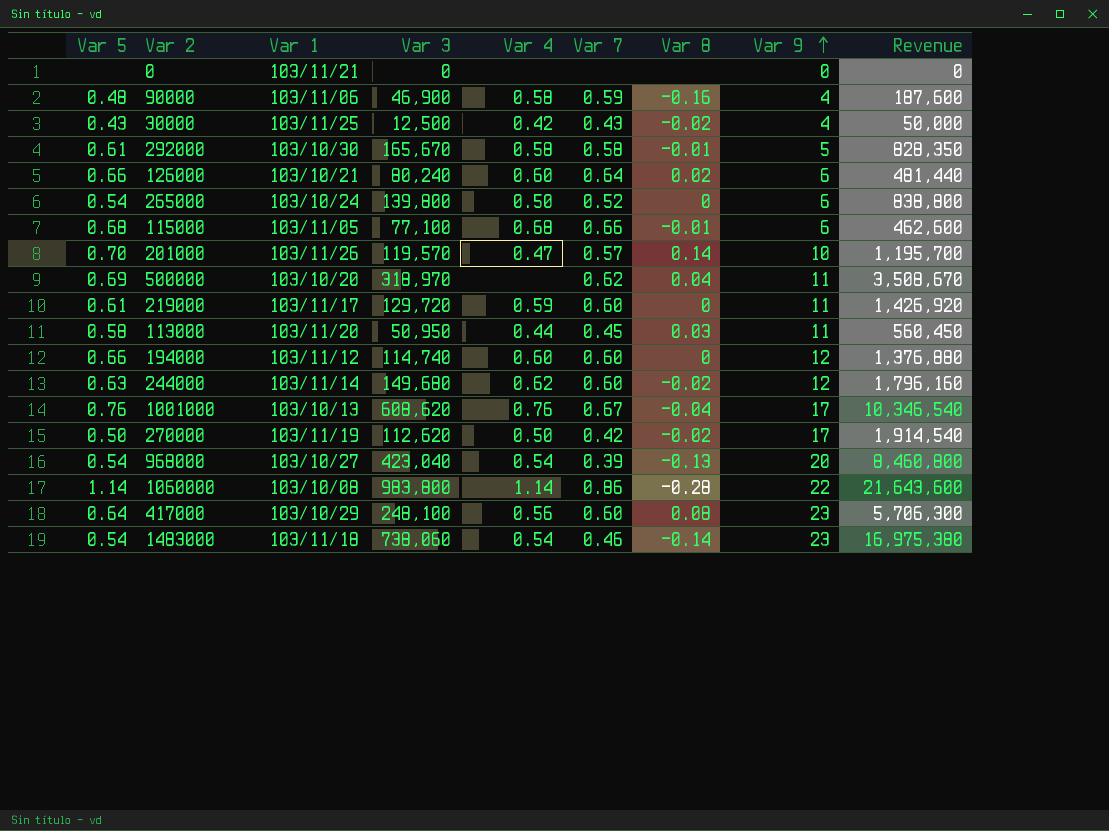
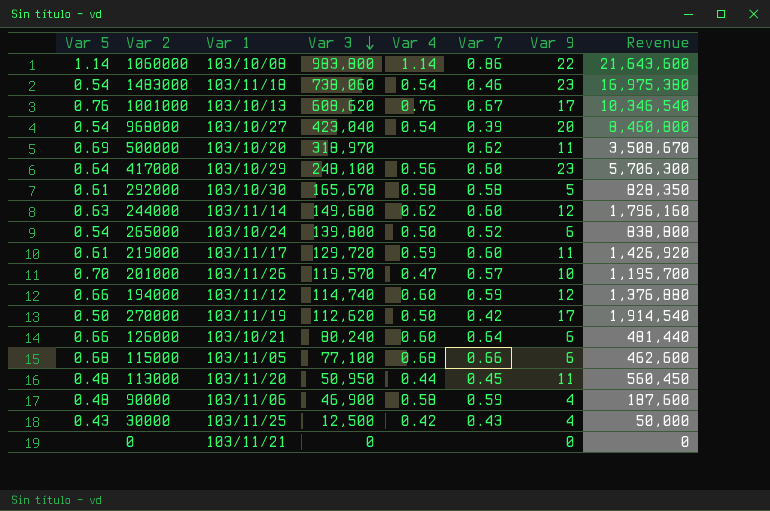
row order: Var 9 ascending -> Var 3 descending
column Var 8 | position: 7 -> none
194000 | Var 7: 0.60 -> 0.59
113000 | Var 5: 0.58 -> 0.48

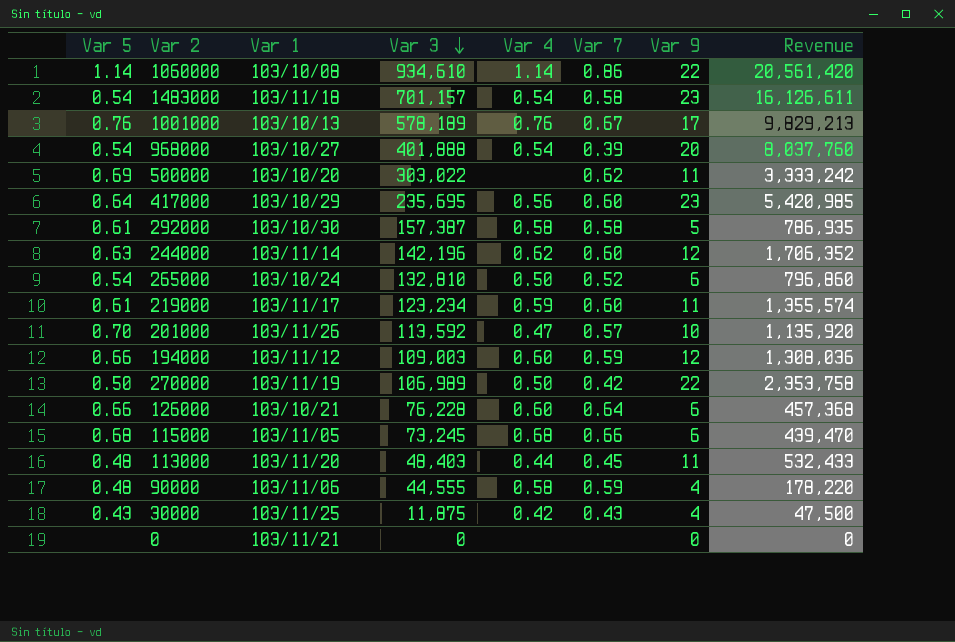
1060000 | Var 3: 983,800 -> 934,610
1060000 | Revenue: 21,643,600 -> 20,561,420
1483000 | Var 3: 738,060 -> 701,157
1483000 | Var 7: 0.46 -> 0.58
1483000 | Revenue: 16,975,380 -> 16,126,611
1001000 | Var 3: 608,620 -> 578,189
1001000 | Revenue: 10,346,540 -> 9,829,213
968000 | Var 3: 423,040 -> 401,888
968000 | Revenue: 8,460,800 -> 8,037,760
500000 | Var 3: 318,970 -> 303,022
500000 | Revenue: 3,508,670 -> 3,333,242
417000 | Var 3: 248,100 -> 235,695
417000 | Revenue: 5,706,300 -> 5,420,985
292000 | Var 3: 165,670 -> 157,387
292000 | Revenue: 828,350 -> 786,935
244000 | Var 3: 149,680 -> 142,196
244000 | Revenue: 1,796,160 -> 1,706,352
265000 | Var 3: 139,800 -> 132,810
265000 | Revenue: 838,800 -> 796,860
219000 | Var 3: 129,720 -> 123,234
219000 | Revenue: 1,426,920 -> 1,355,574
201000 | Var 3: 119,570 -> 113,592
201000 | Revenue: 1,195,700 -> 1,135,920
194000 | Var 3: 114,740 -> 109,003
194000 | Revenue: 1,376,880 -> 1,308,036
270000 | Var 3: 112,620 -> 106,989
270000 | Var 9: 17 -> 22
270000 | Revenue: 1,914,540 -> 2,353,758
126000 | Var 3: 80,240 -> 76,228
126000 | Revenue: 481,440 -> 457,368
115000 | Var 3: 77,100 -> 73,245
115000 | Revenue: 462,600 -> 439,470
113000 | Var 3: 50,950 -> 48,403
113000 | Revenue: 560,450 -> 532,433
90000 | Var 3: 46,900 -> 44,555
90000 | Revenue: 187,600 -> 178,220
30000 | Var 3: 12,500 -> 11,875
30000 | Revenue: 50,000 -> 47,500

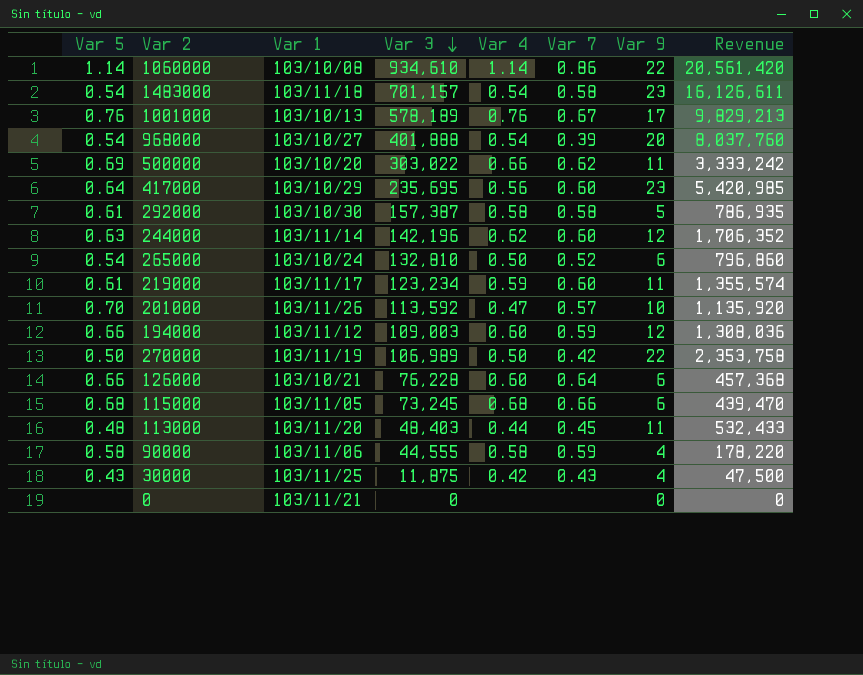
500000 | Var 4: none -> 0.66
90000 | Var 5: 0.48 -> 0.58

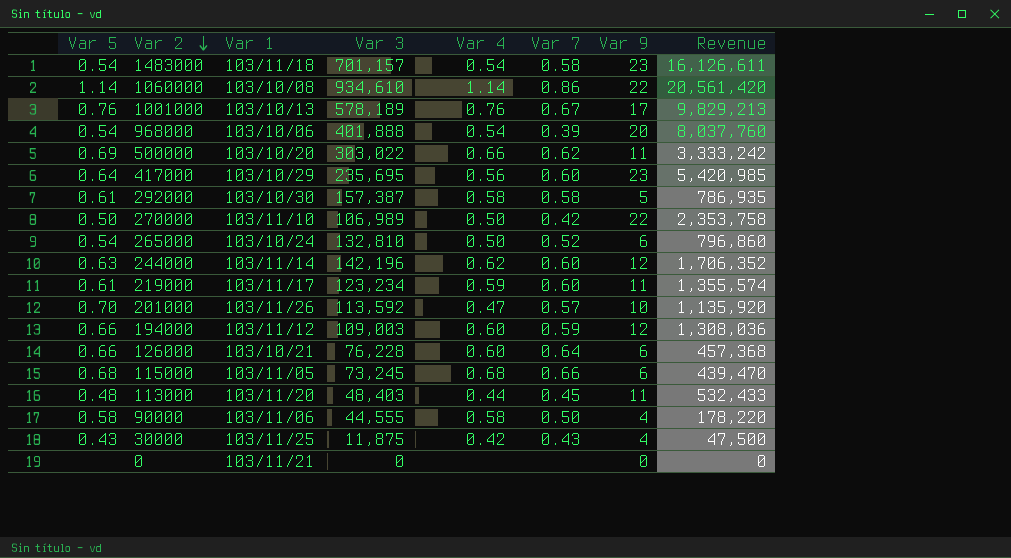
row order: Var 3 descending -> Var 2 descending
968000 | Var 1: 103/10/27 -> 103/10/06
270000 | Var 1: 103/11/19 -> 103/11/10
90000 | Var 7: 0.59 -> 0.50

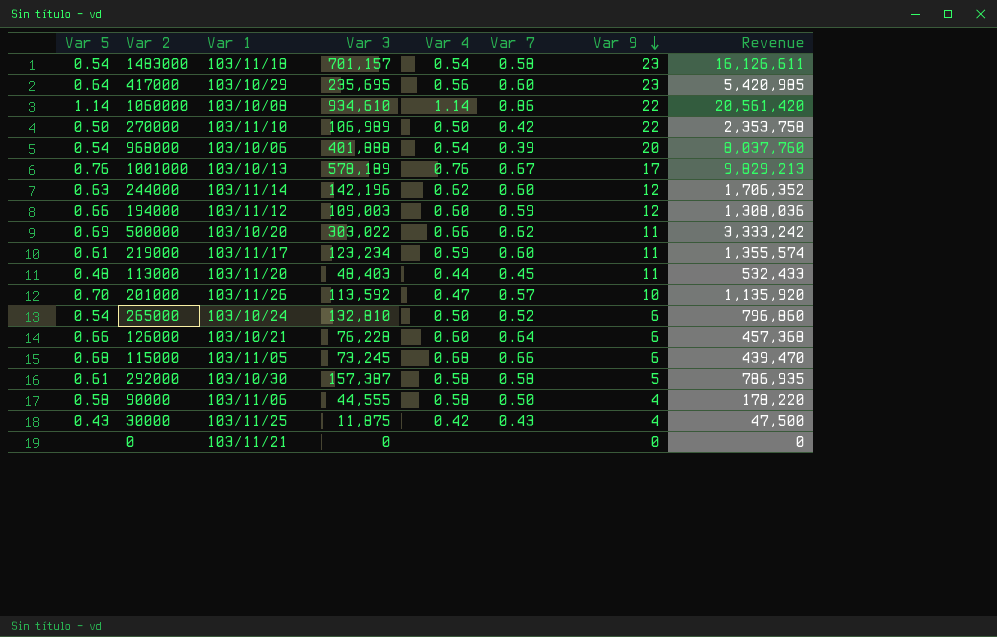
row order: Var 2 descending -> Var 9 descending

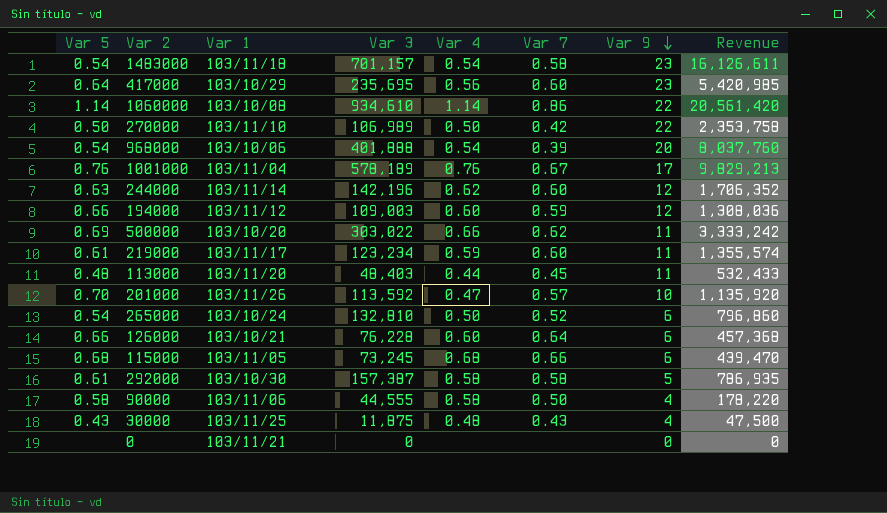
1001000 | Var 1: 103/10/13 -> 103/11/04
30000 | Var 4: 0.42 -> 0.48

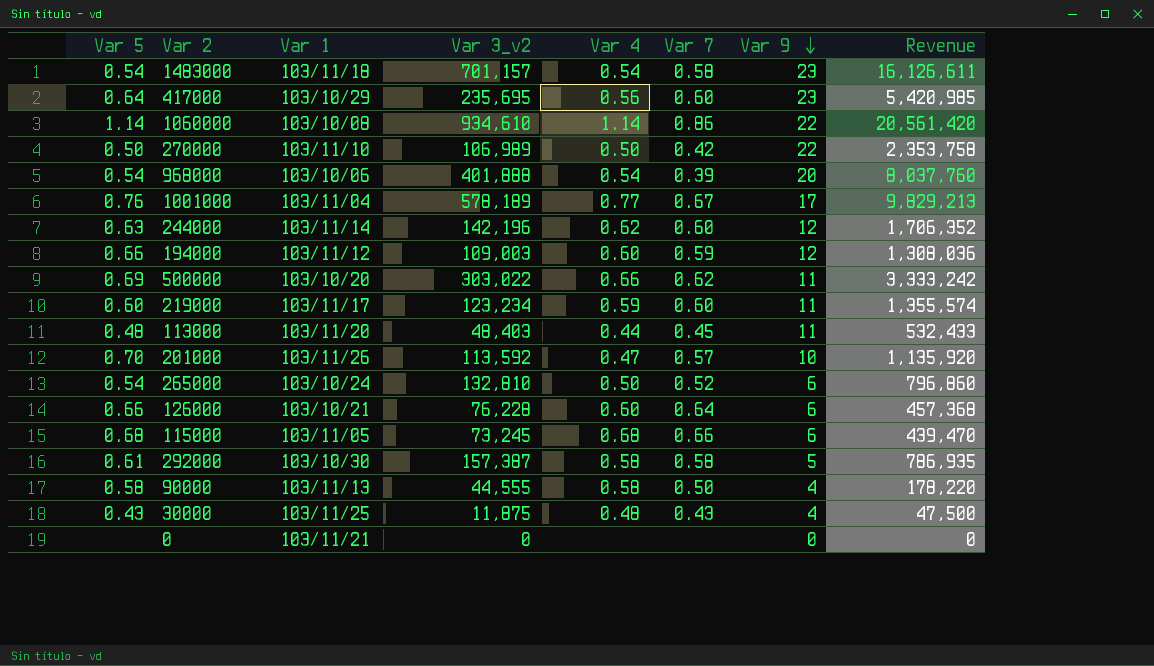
column name: Var 3 -> Var 3_v2
1001000 | Var 4: 0.76 -> 0.77
219000 | Var 5: 0.61 -> 0.60
90000 | Var 1: 103/11/06 -> 103/11/13

